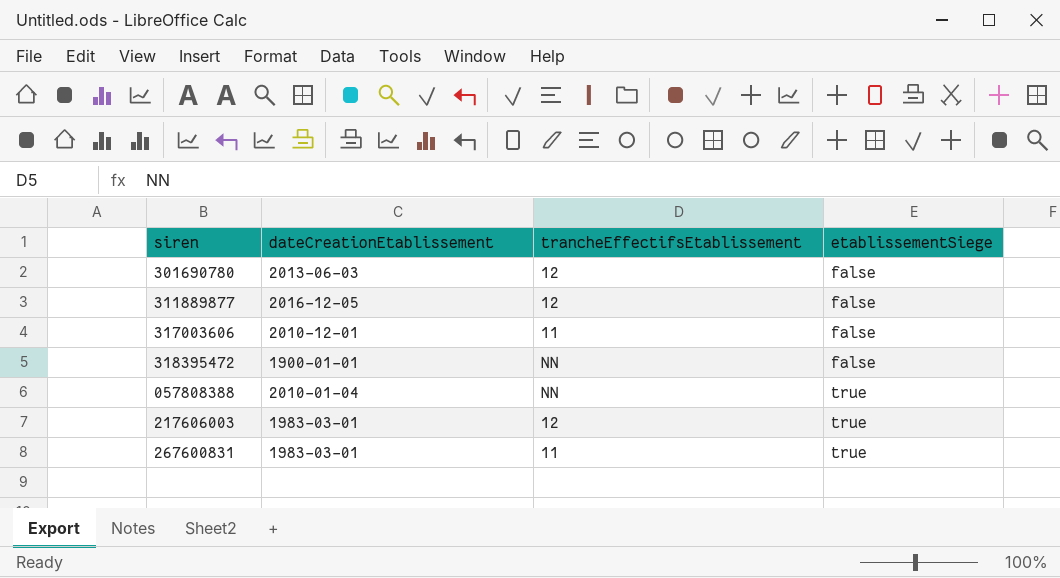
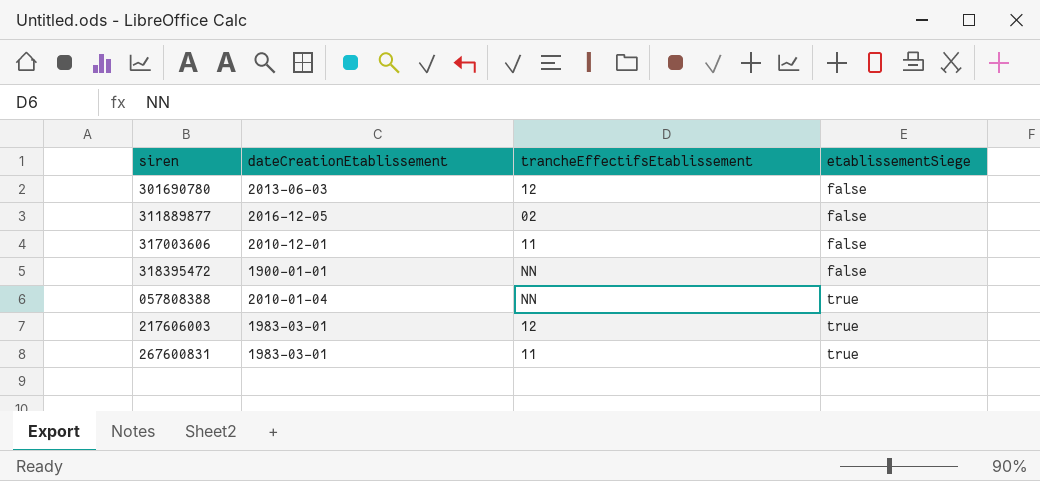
311889877 | trancheEffectifsEtablissement: 12 -> 02

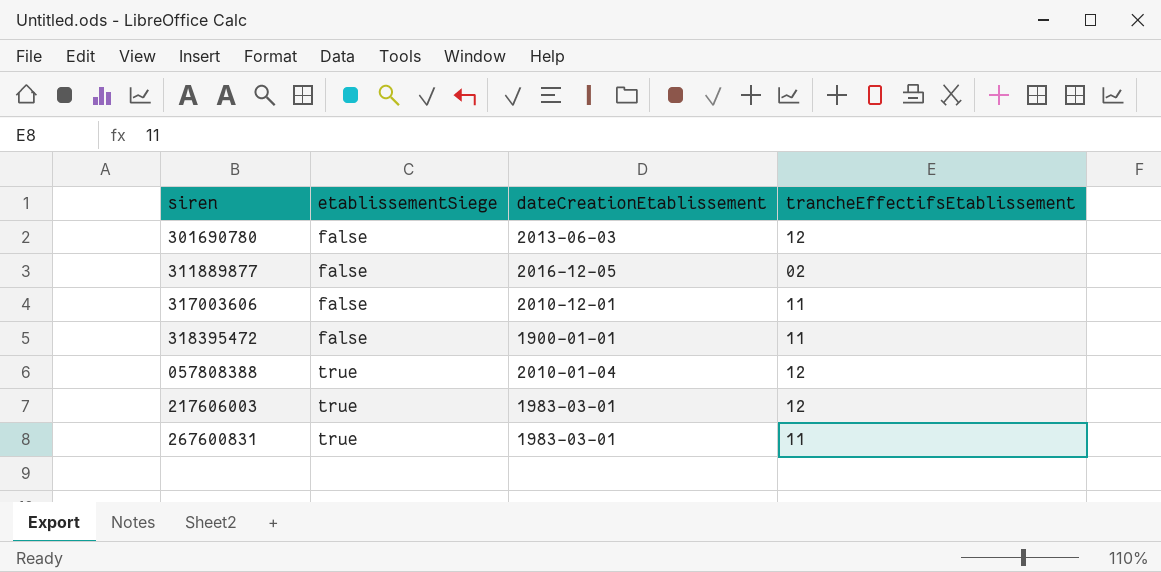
column etablissementSiege | position: 4 -> 2
318395472 | trancheEffectifsEtablissement: NN -> 11
057808388 | trancheEffectifsEtablissement: NN -> 12

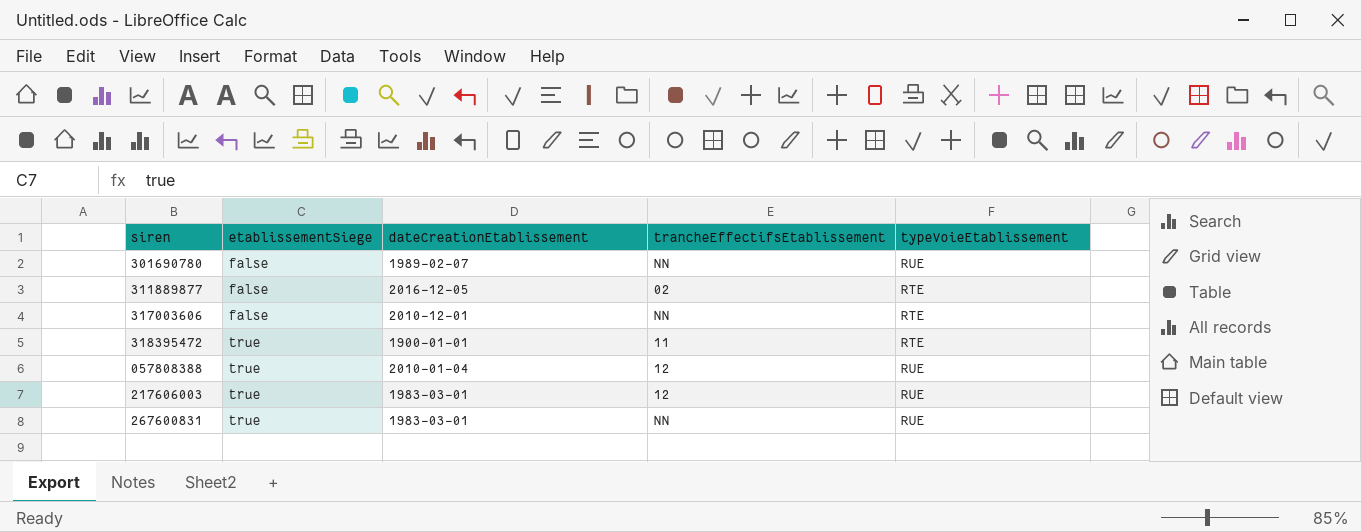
column typeVoieEtablissement | position: none -> 5
301690780 | dateCreationEtablissement: 2013-06-03 -> 1989-02-07
301690780 | trancheEffectifsEtablissement: 12 -> NN
317003606 | trancheEffectifsEtablissement: 11 -> NN
318395472 | etablissementSiege: false -> true
267600831 | trancheEffectifsEtablissement: 11 -> NN

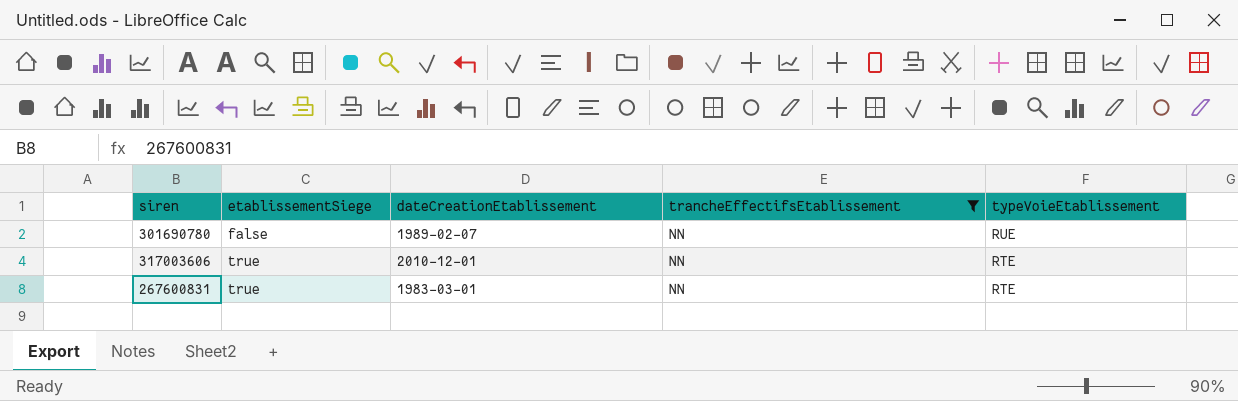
filter: none -> trancheEffectifsEtablissement = NN
317003606 | etablissementSiege: false -> true
267600831 | typeVoieEtablissement: RUE -> RTE

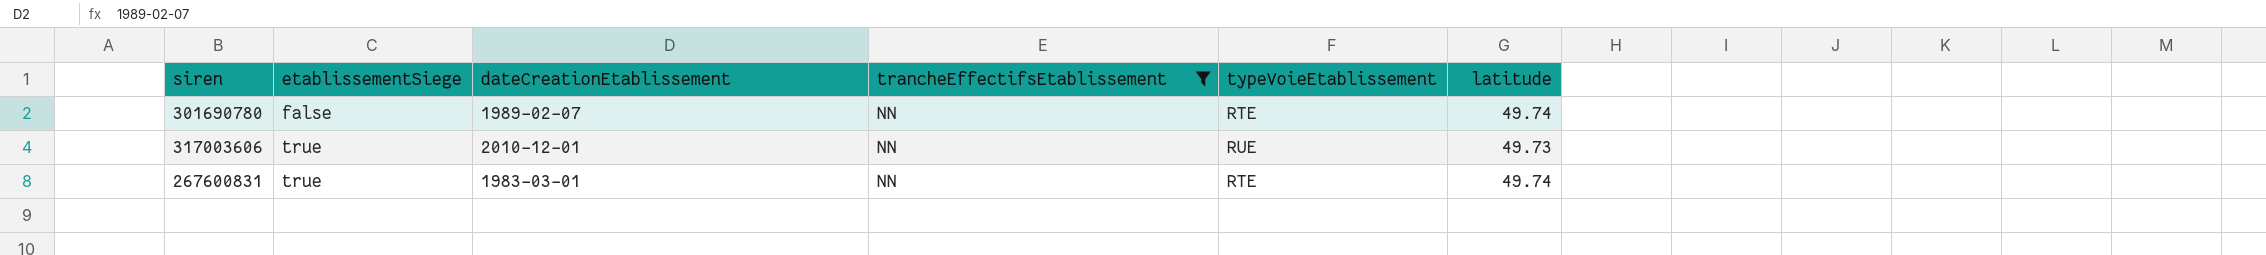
column latitude | position: none -> 6
301690780 | typeVoieEtablissement: RUE -> RTE
317003606 | typeVoieEtablissement: RTE -> RUE

